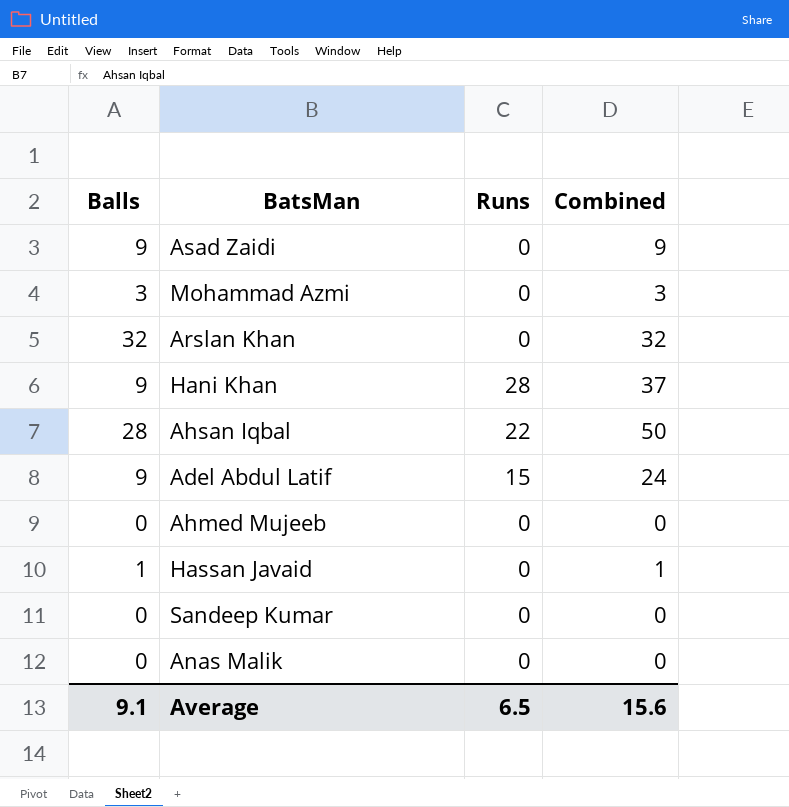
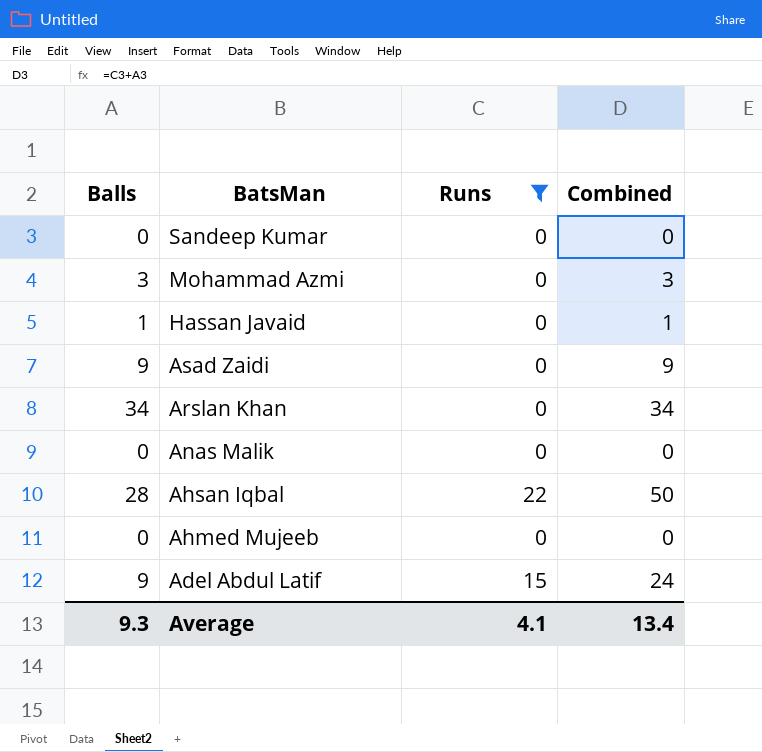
filter: none -> Runs != 28
row order: none -> BatsMan descending
Arslan Khan | Balls: 32 -> 34
Arslan Khan | Combined: 32 -> 34
Average | Balls: 9.1 -> 9.3
Average | Runs: 6.5 -> 4.1
Average | Combined: 15.6 -> 13.4

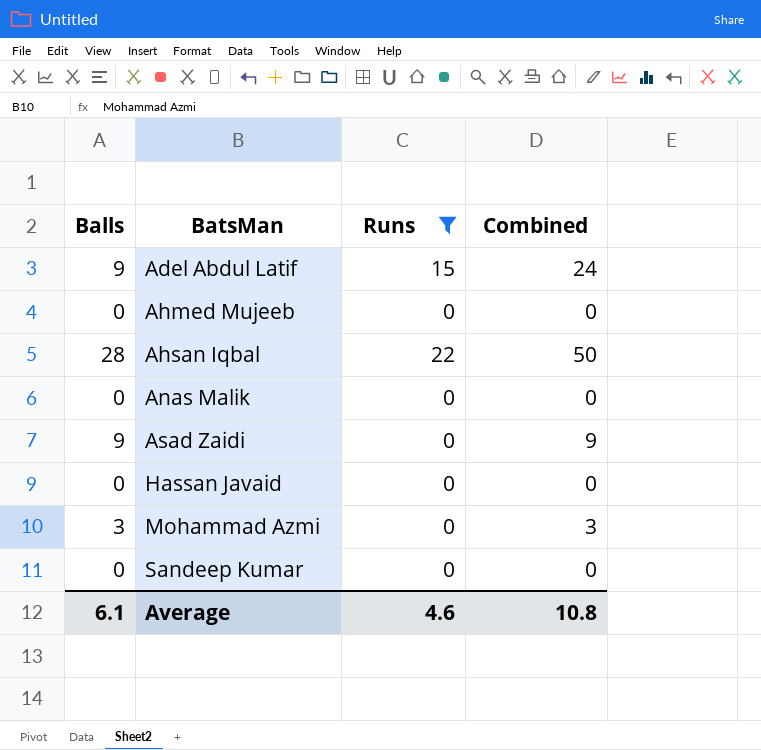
row order: BatsMan descending -> BatsMan ascending
row Arslan Khan: 34 | 0 | 34 -> none
Hassan Javaid | Balls: 1 -> 0
Hassan Javaid | Combined: 1 -> 0
Average | Balls: 9.3 -> 6.1
Average | Runs: 4.1 -> 4.6
Average | Combined: 13.4 -> 10.8

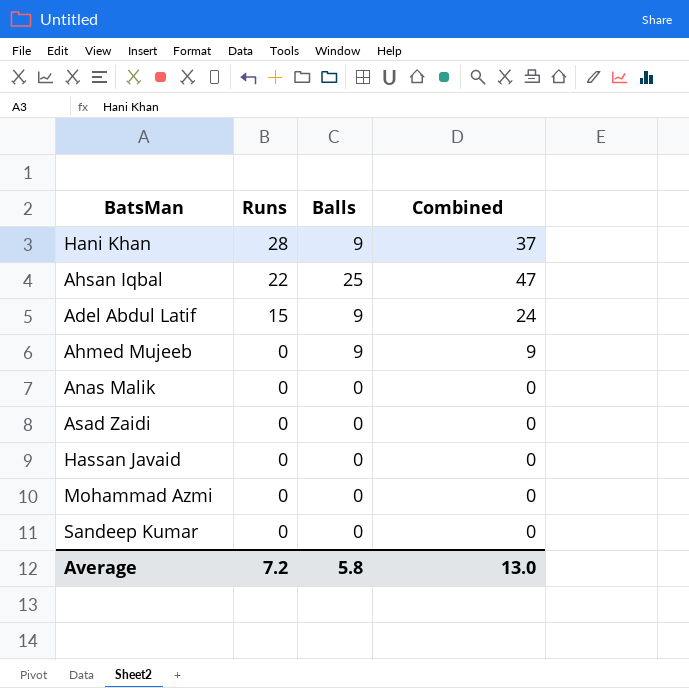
filter: Runs != 28 -> none
row order: BatsMan ascending -> Runs descending
column Balls | position: 1 -> 3
Ahsan Iqbal | Balls: 28 -> 25
Ahsan Iqbal | Combined: 50 -> 47
Ahmed Mujeeb | Balls: 0 -> 9
Ahmed Mujeeb | Combined: 0 -> 9
Asad Zaidi | Balls: 9 -> 0
Asad Zaidi | Combined: 9 -> 0
Mohammad Azmi | Balls: 3 -> 0
Mohammad Azmi | Combined: 3 -> 0
Average | Runs: 4.6 -> 7.2
Average | Balls: 6.1 -> 5.8
Average | Combined: 10.8 -> 13.0

